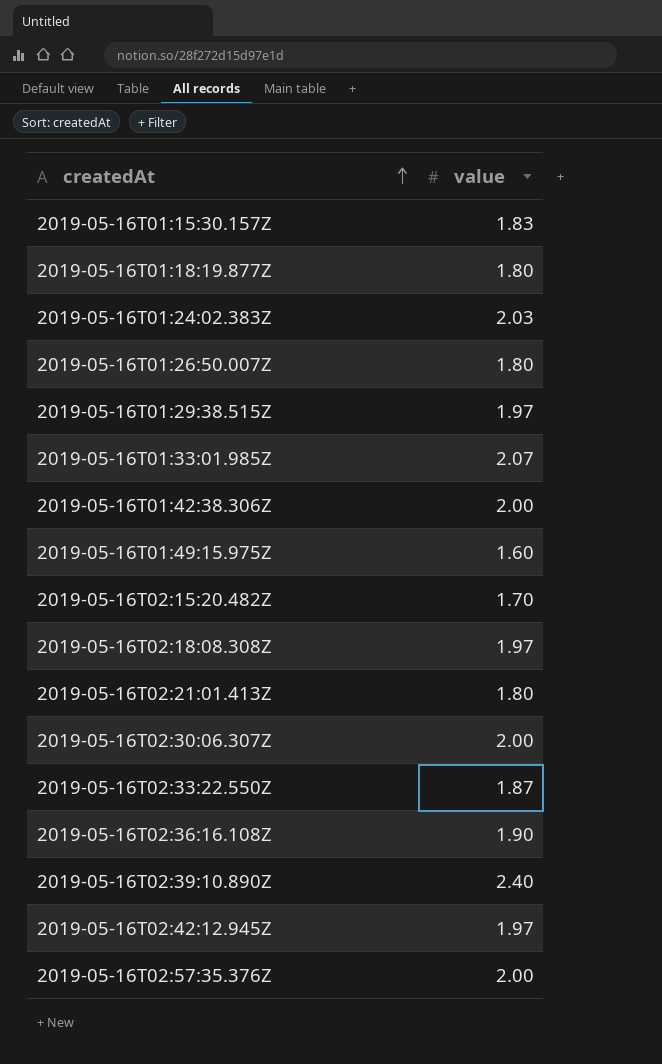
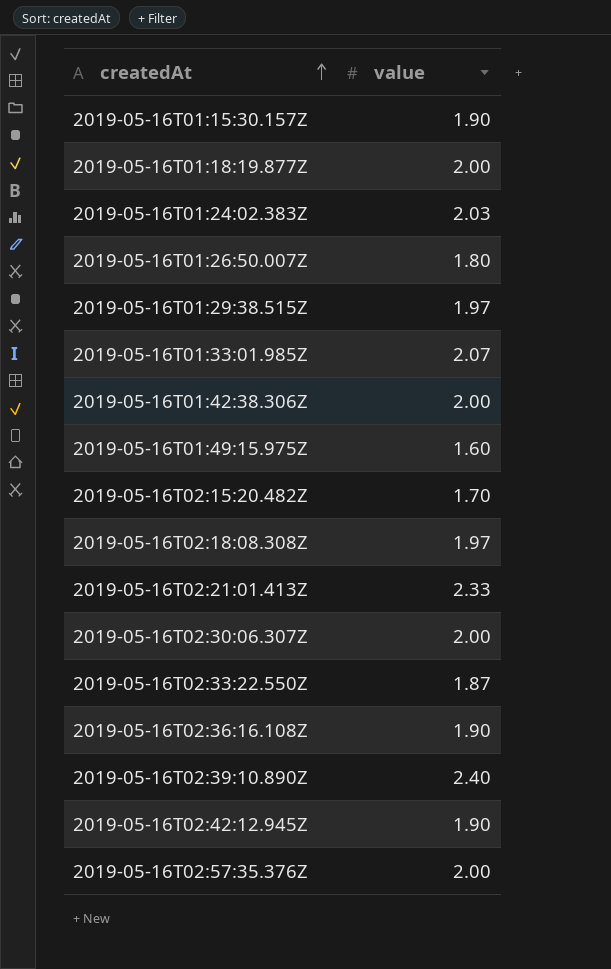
2019-05-16T01:15:30.157Z | value: 1.83 -> 1.90
2019-05-16T01:18:19.877Z | value: 1.80 -> 2.00
2019-05-16T02:21:01.413Z | value: 1.80 -> 2.33
2019-05-16T02:42:12.945Z | value: 1.97 -> 1.90

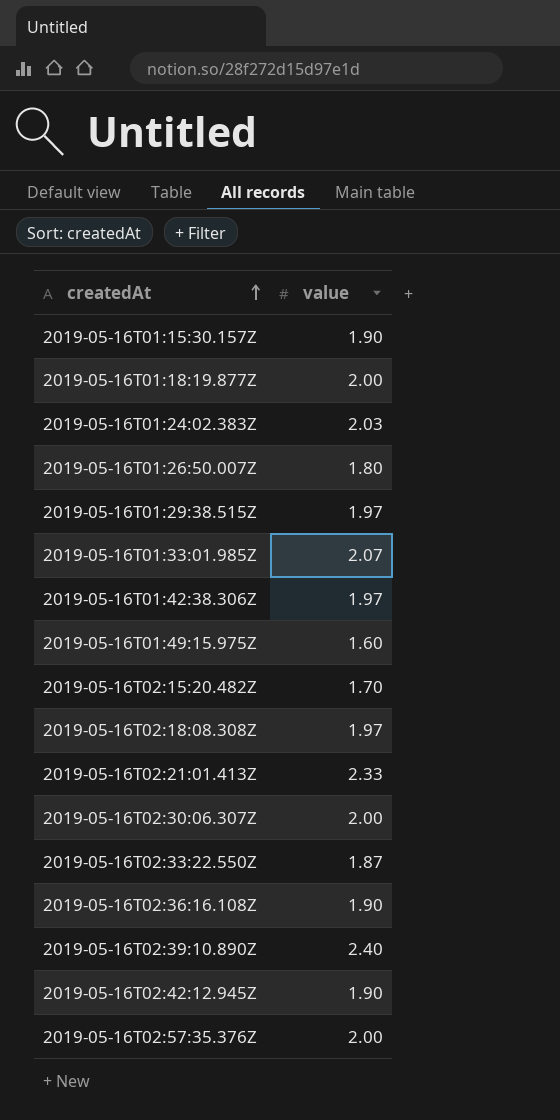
2019-05-16T01:42:38.306Z | value: 2.00 -> 1.97

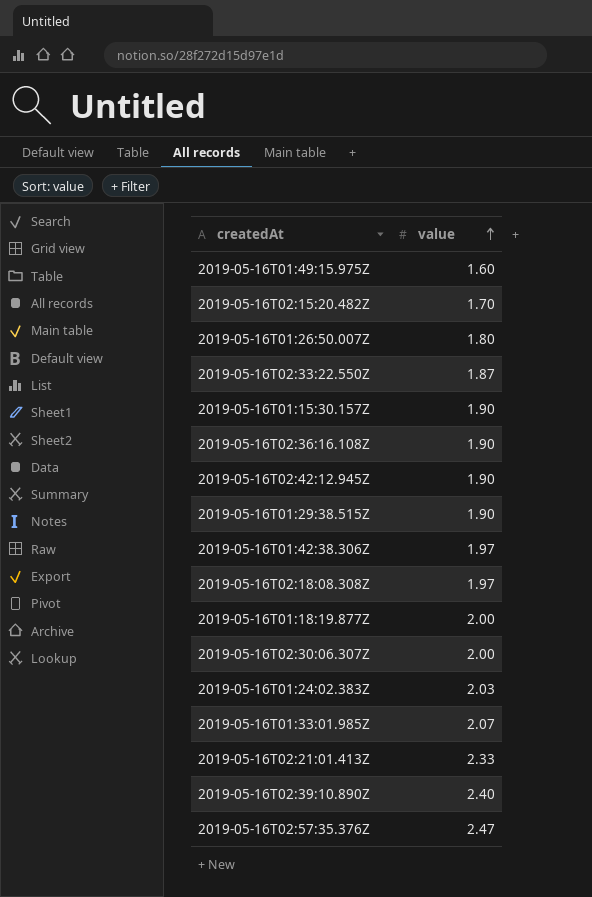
row order: createdAt ascending -> value ascending
2019-05-16T01:29:38.515Z | value: 1.97 -> 1.90
2019-05-16T02:57:35.376Z | value: 2.00 -> 2.47

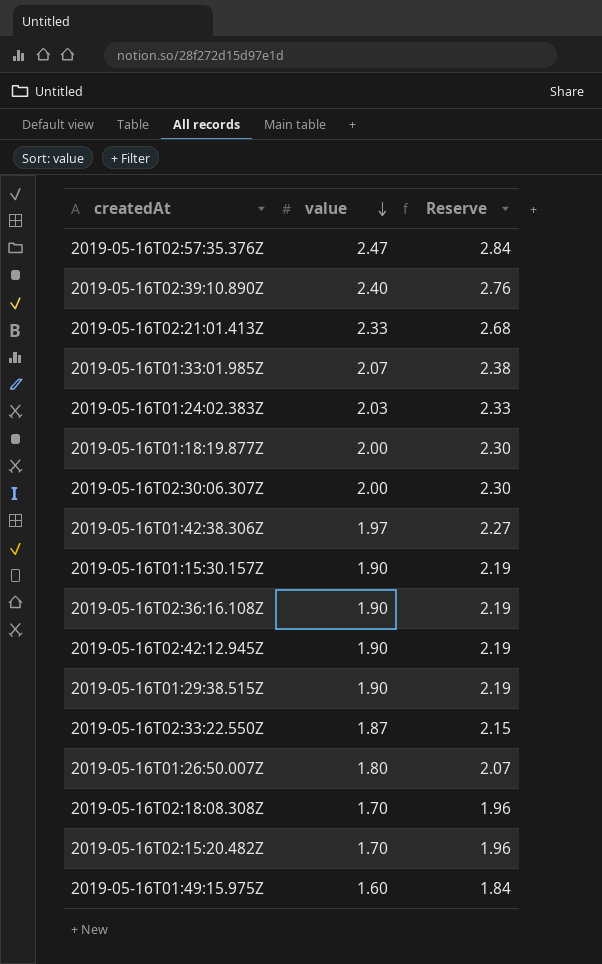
row order: value ascending -> value descending
column Reserve | formula: none -> [value] * 1.15
2019-05-16T02:18:08.308Z | value: 1.97 -> 1.70

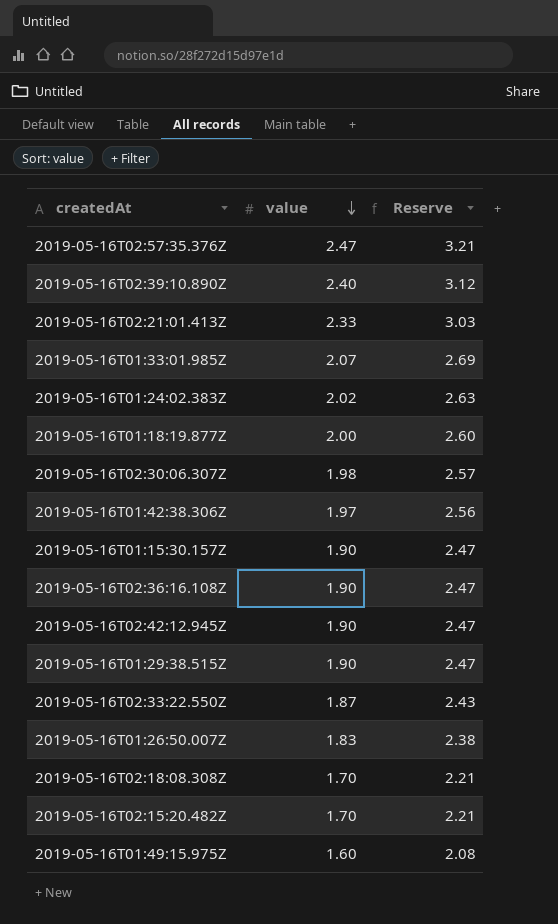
column Reserve | formula: [value] * 1.15 -> [value] * 1.3
2019-05-16T01:24:02.383Z | value: 2.03 -> 2.02
2019-05-16T02:30:06.307Z | value: 2.00 -> 1.98
2019-05-16T01:26:50.007Z | value: 1.80 -> 1.83

